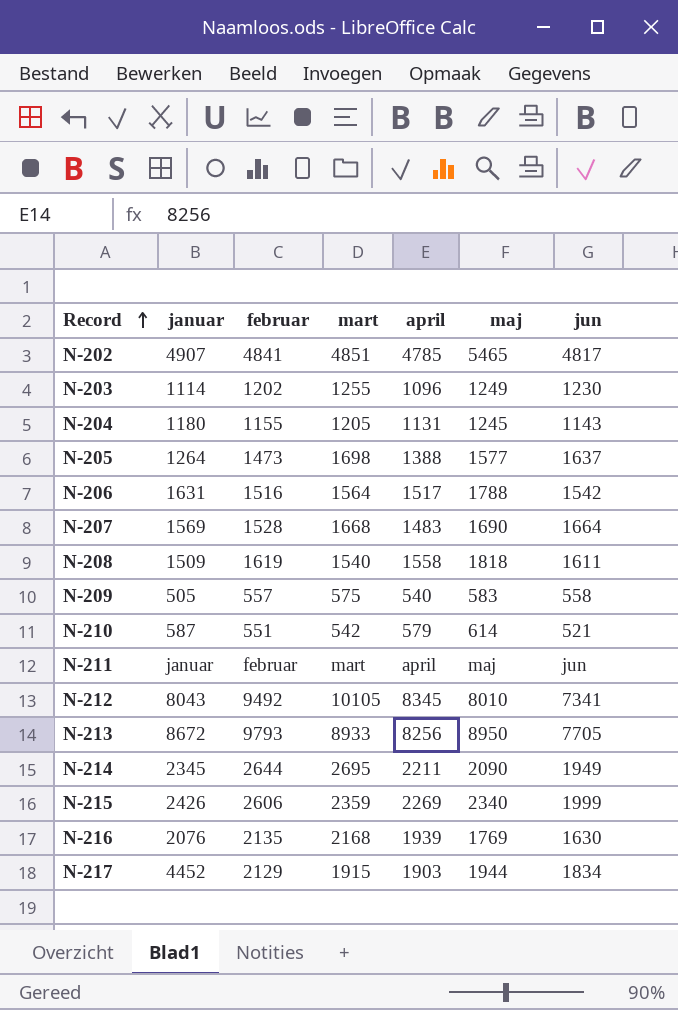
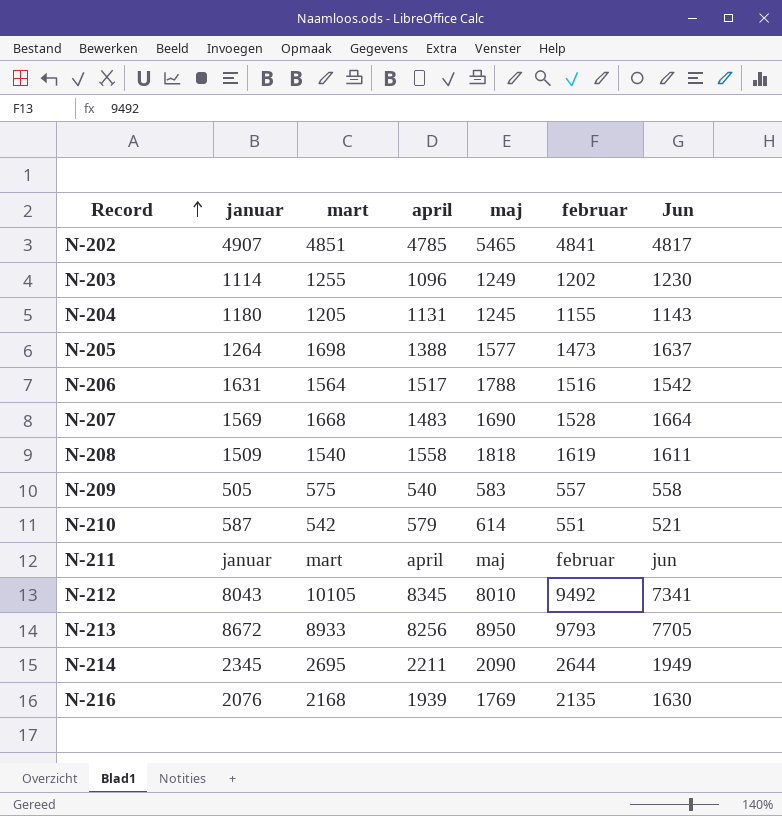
column februar | position: 3 -> 6
column name: jun -> Jun
row N-215: 2426 | 2606 | 2359 | 2269 | 2340 | 1999 -> none
row N-217: 4452 | 2129 | 1915 | 1903 | 1944 | 1834 -> none

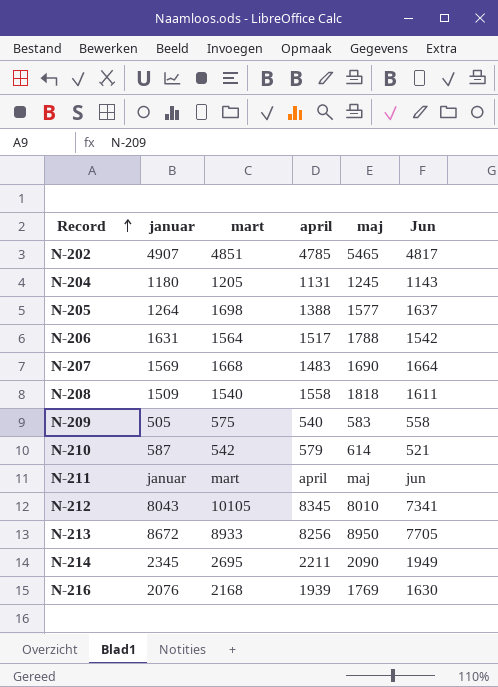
column februar | position: 6 -> none
row N-203: 1114 | 1255 | 1096 | 1249 | 1202 | 1230 -> none

